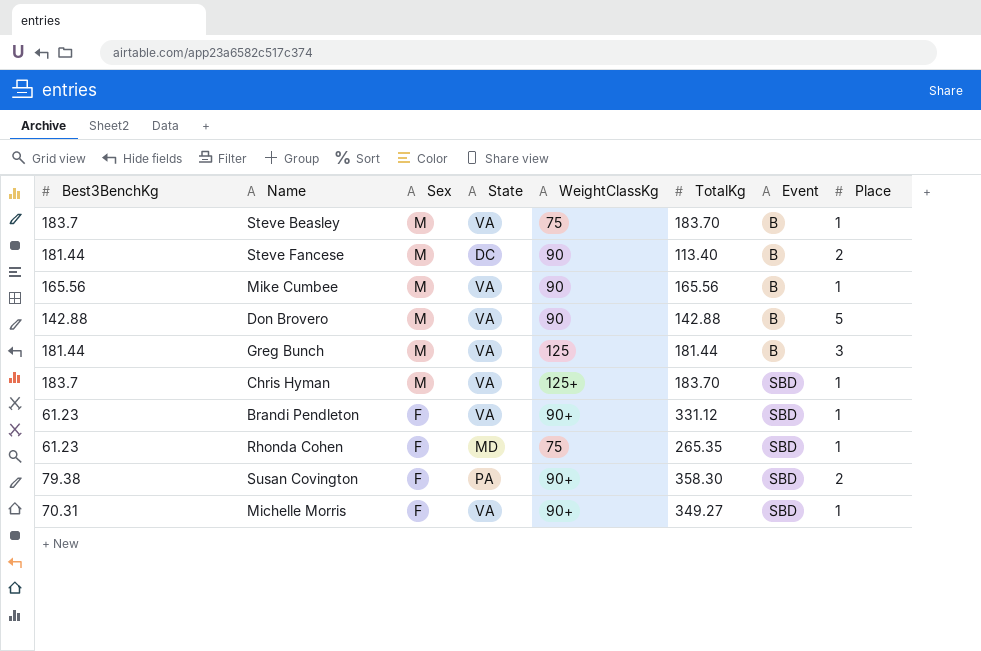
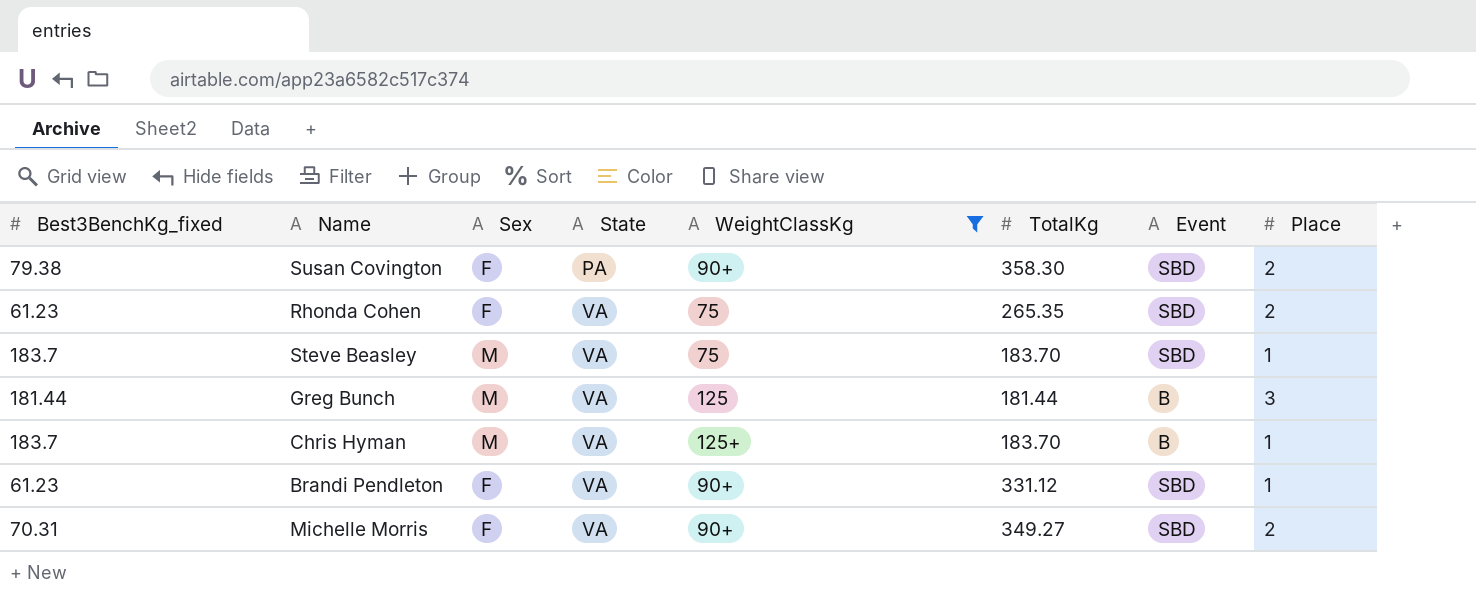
filter: none -> WeightClassKg != 90
row order: Sex descending -> State ascending
column name: Best3BenchKg -> Best3BenchKg_fixed
Rhonda Cohen | State: MD -> VA
Rhonda Cohen | Place: 1 -> 2
Steve Beasley | Event: B -> SBD
Chris Hyman | Event: SBD -> B
Michelle Morris | Place: 1 -> 2

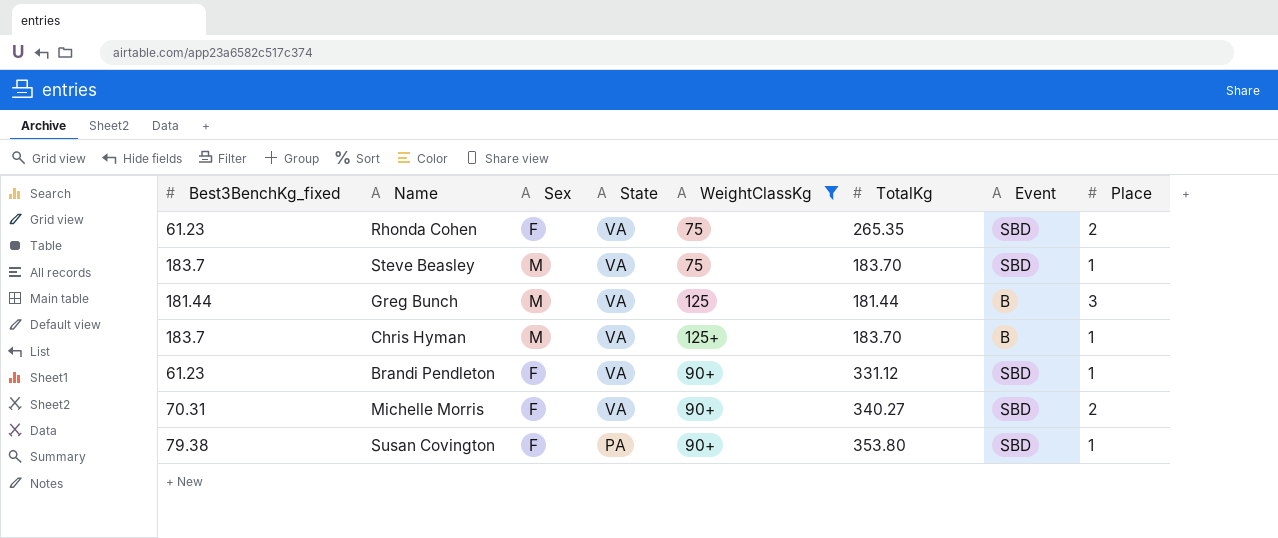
row order: State ascending -> State descending
Michelle Morris | TotalKg: 349.27 -> 340.27
Susan Covington | TotalKg: 358.30 -> 353.80
Susan Covington | Place: 2 -> 1

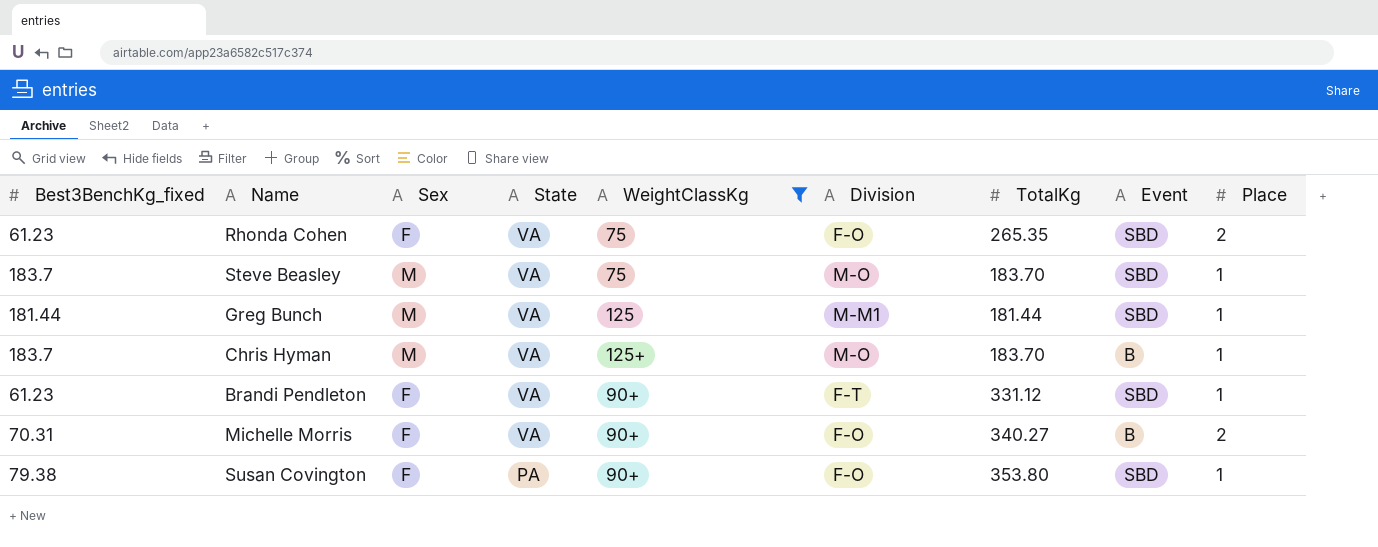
column Division | position: none -> 6
Greg Bunch | Event: B -> SBD
Greg Bunch | Place: 3 -> 1
Michelle Morris | Event: SBD -> B

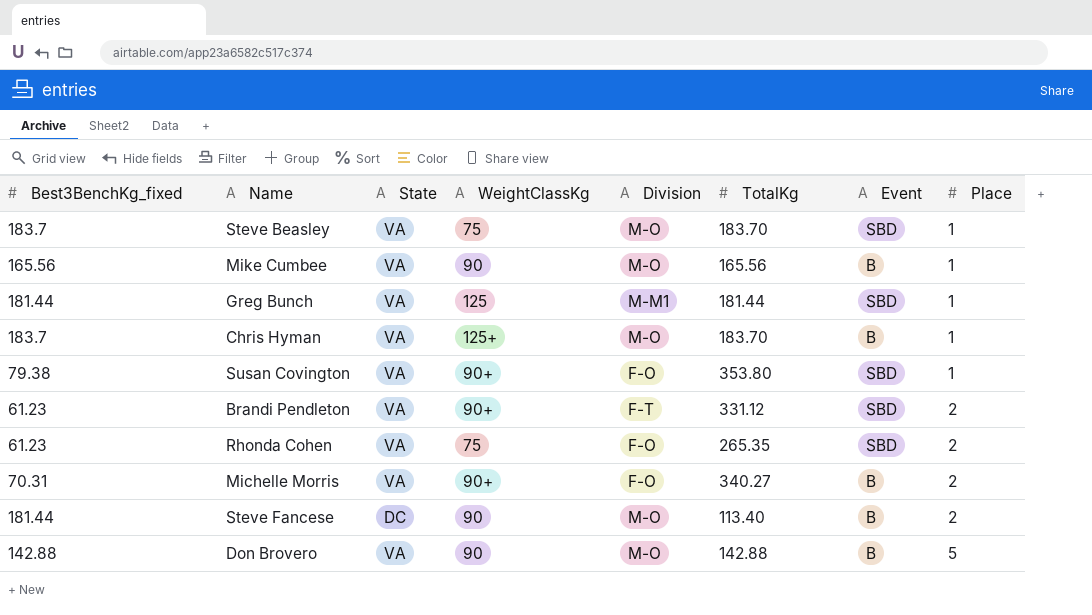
filter: WeightClassKg != 90 -> none
row order: State descending -> Place ascending
column Sex | position: 3 -> none
Susan Covington | State: PA -> VA
Brandi Pendleton | Place: 1 -> 2

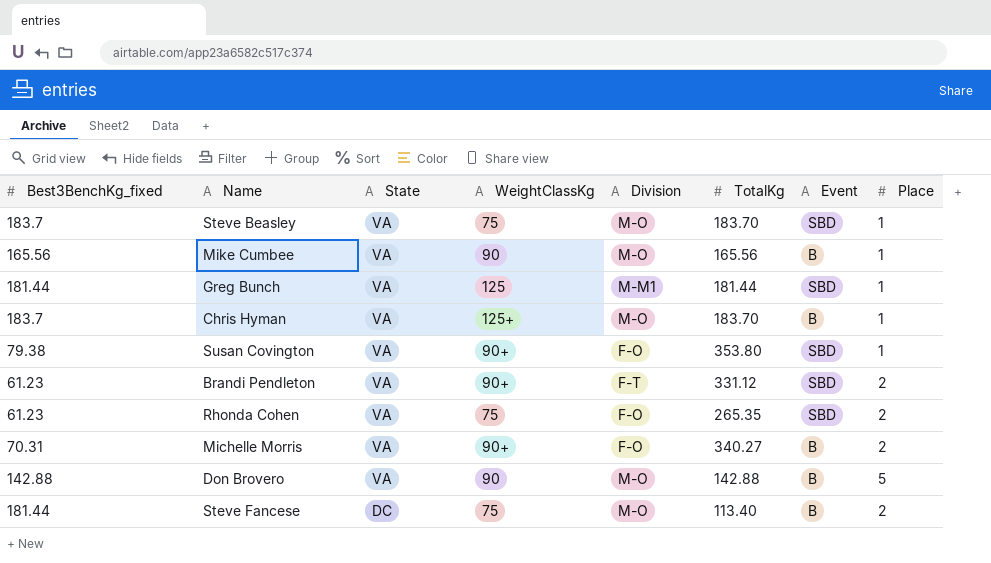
row order: Place ascending -> State descending
Steve Fancese | WeightClassKg: 90 -> 75

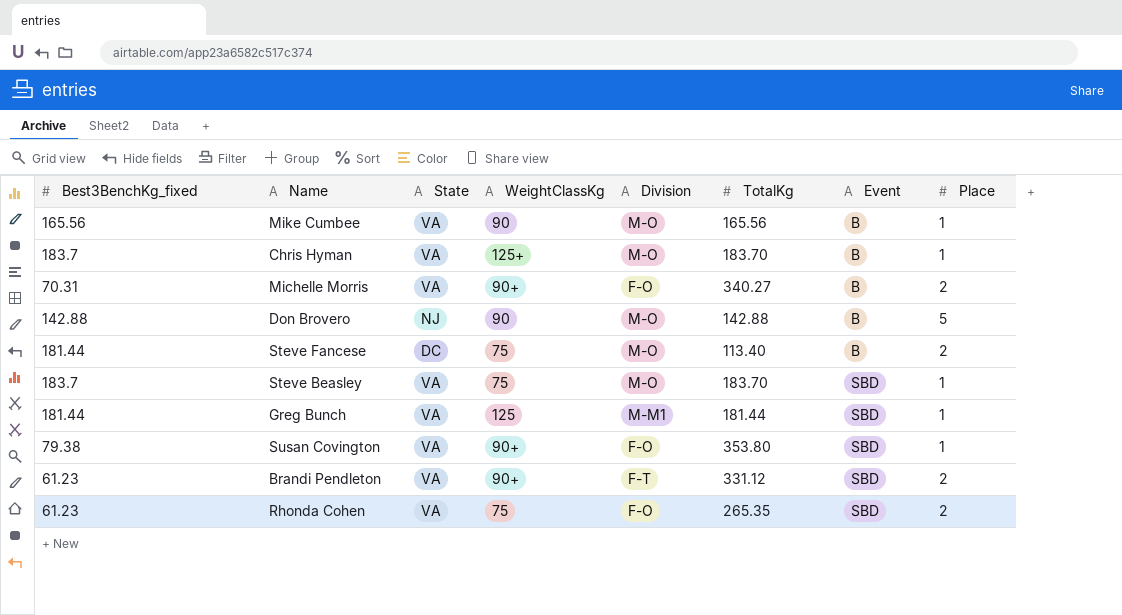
row order: State descending -> Event ascending
Don Brovero | State: VA -> NJ

